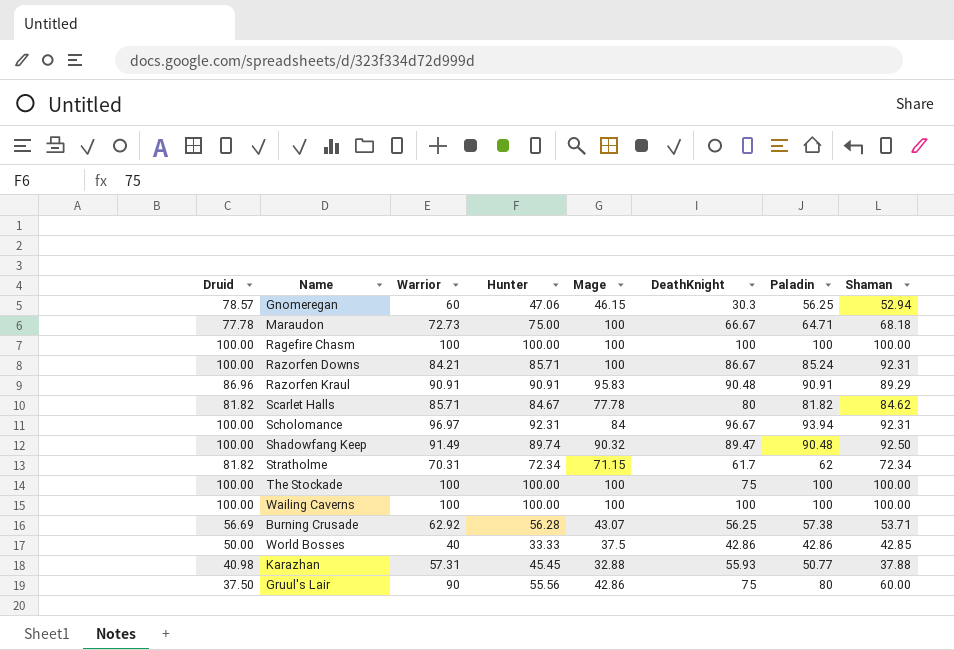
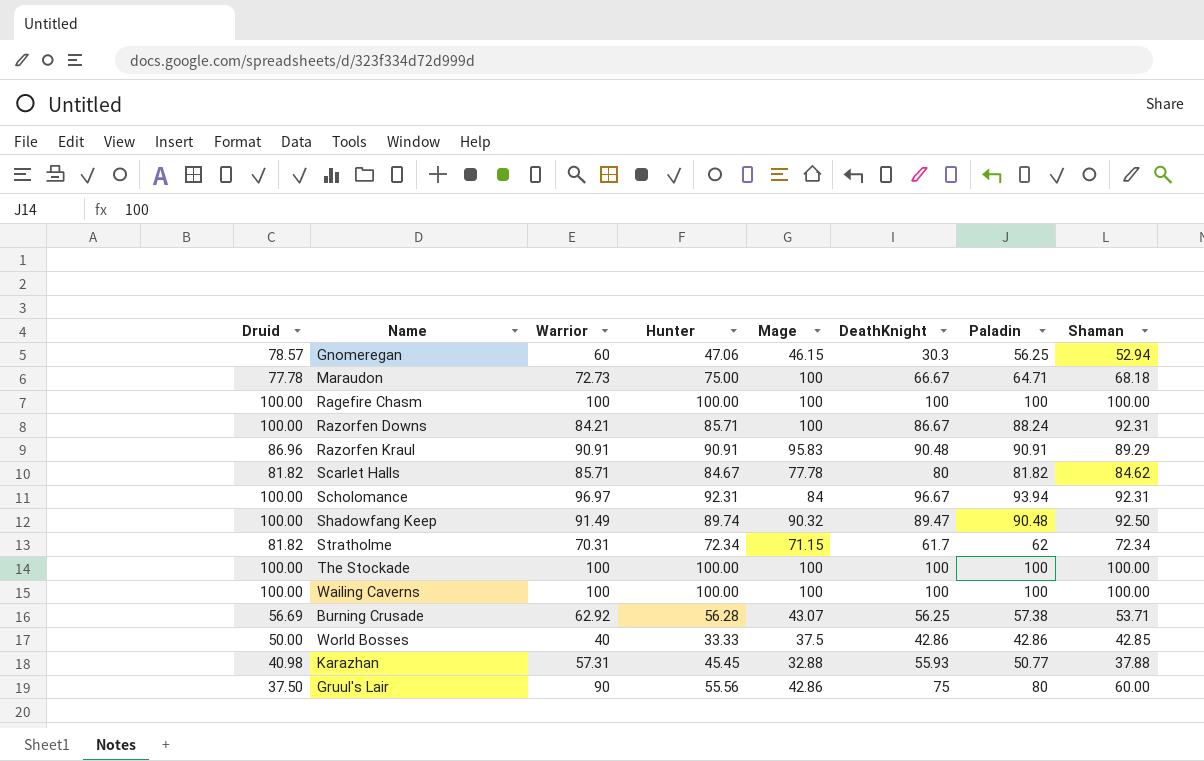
Razorfen Downs | Paladin: 85.24 -> 88.24
The Stockade | DeathKnight: 75 -> 100

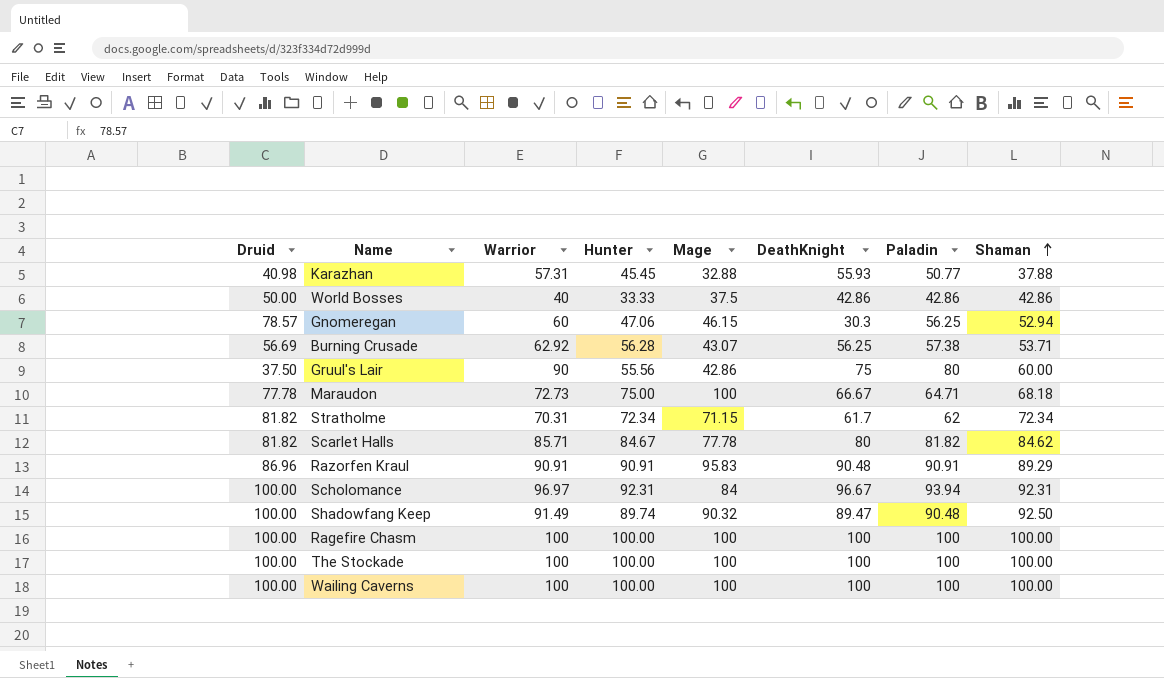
row order: none -> Shaman ascending
row Razorfen Downs: 100.00 | 84.21 | 85.71 | 100 | 86.67 | 88.24 | 92.31 -> none
World Bosses | Shaman: 42.85 -> 42.86

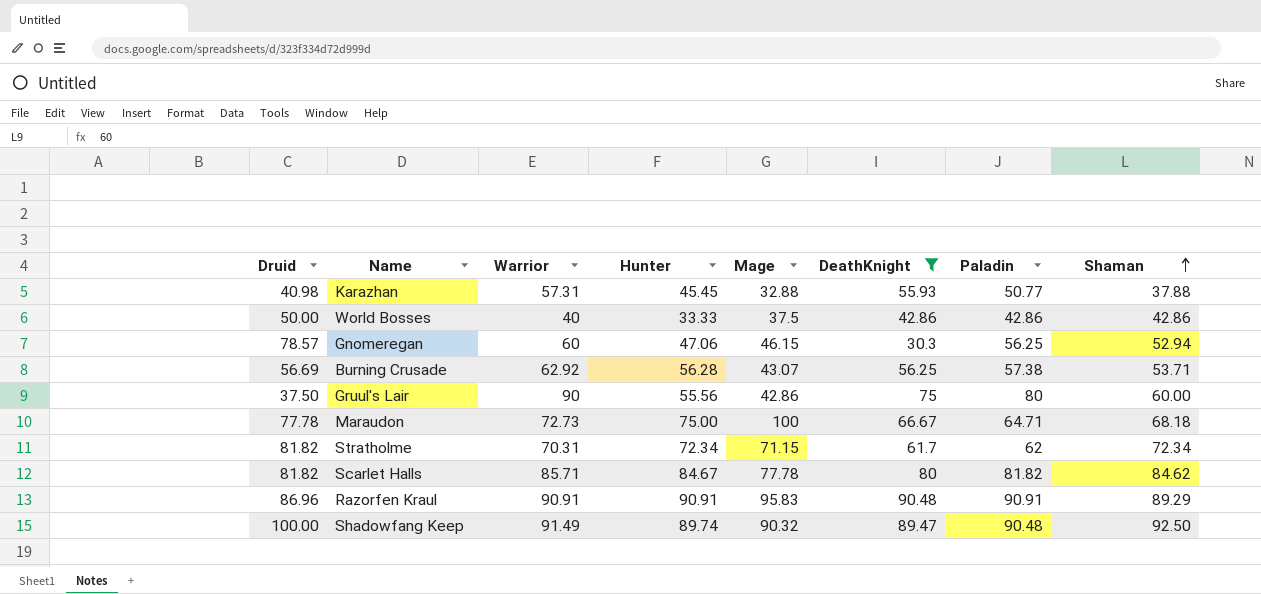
filter: none -> DeathKnight <= 90.48

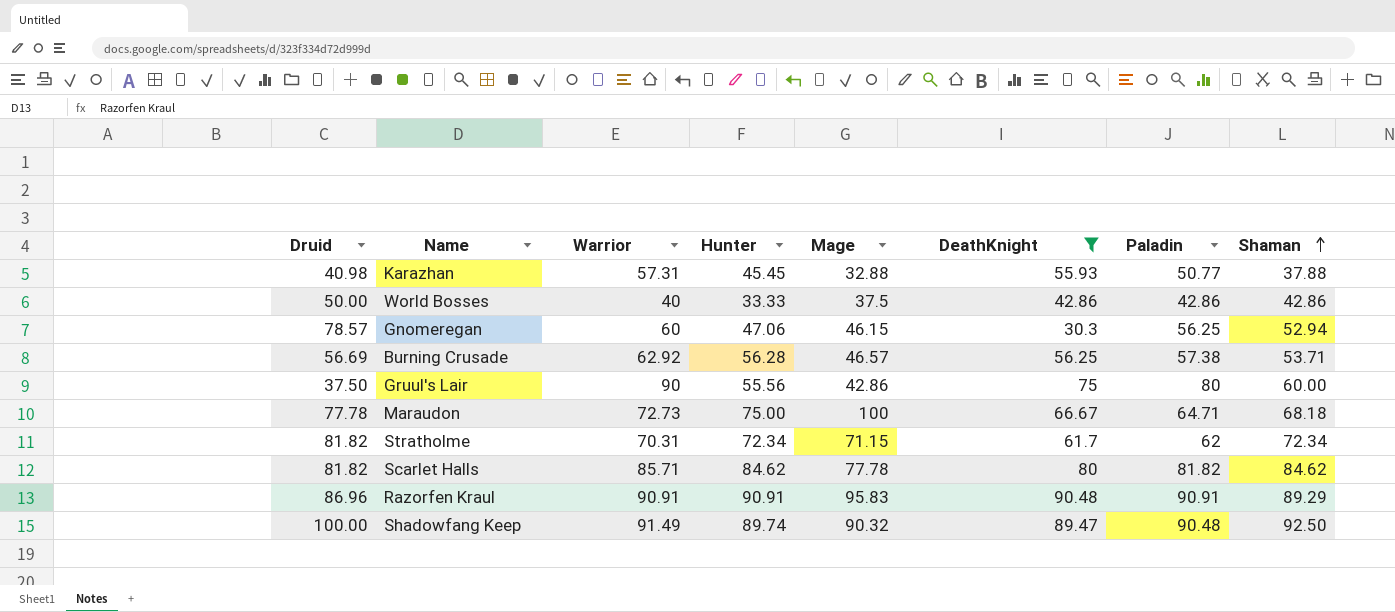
Burning Crusade | Mage: 43.07 -> 46.57
Scarlet Halls | Hunter: 84.67 -> 84.62

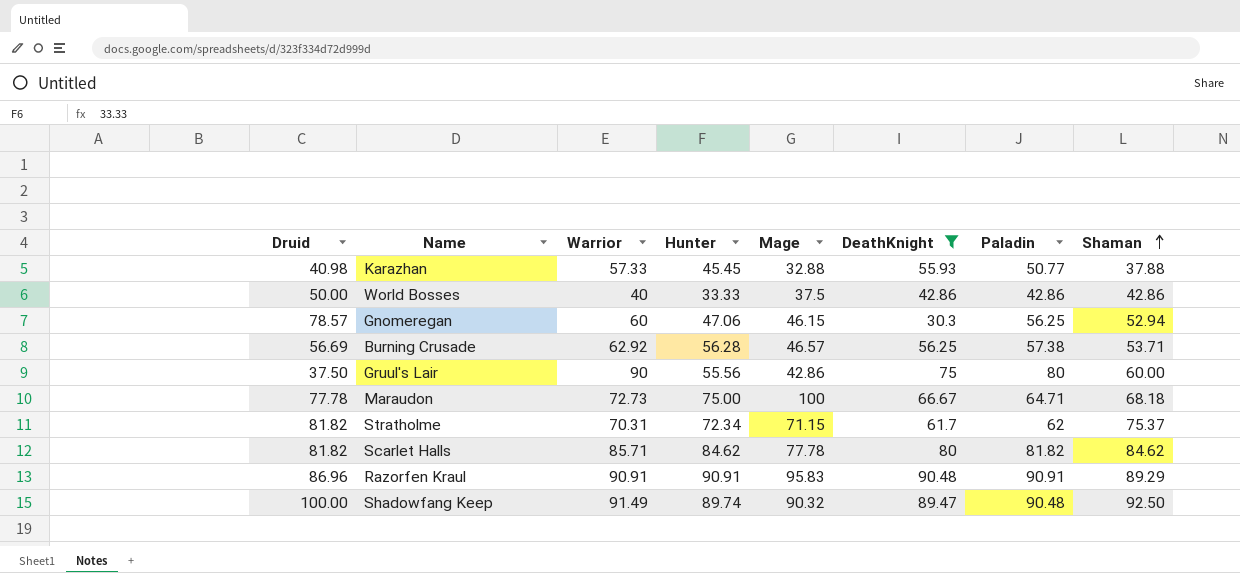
Karazhan | Warrior: 57.31 -> 57.33
Stratholme | Shaman: 72.34 -> 75.37

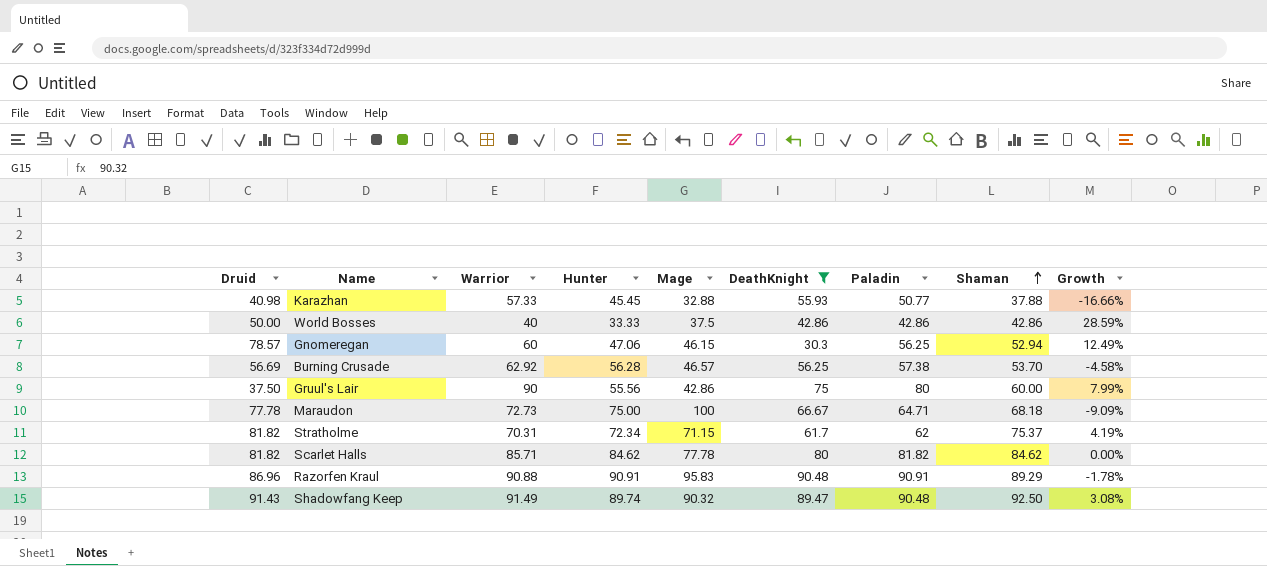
column Growth | formula: none -> ([Shaman] - [Hunter]) / [Hunter]
Burning Crusade | Shaman: 53.71 -> 53.70
Razorfen Kraul | Warrior: 90.91 -> 90.88
Shadowfang Keep | Druid: 100.00 -> 91.43

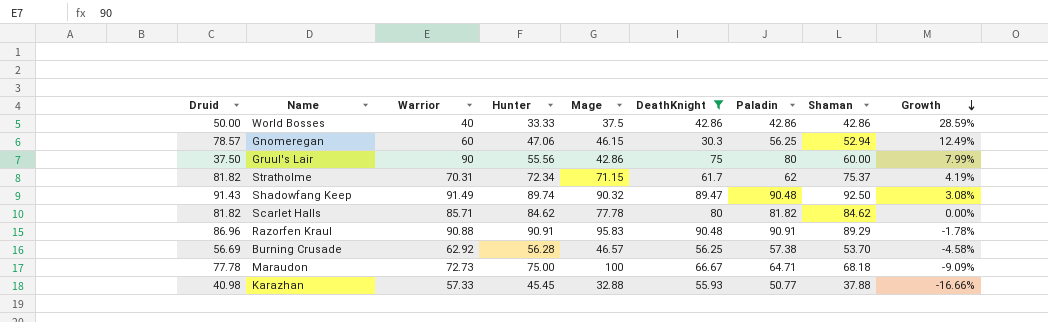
row order: Shaman ascending -> Growth descending

